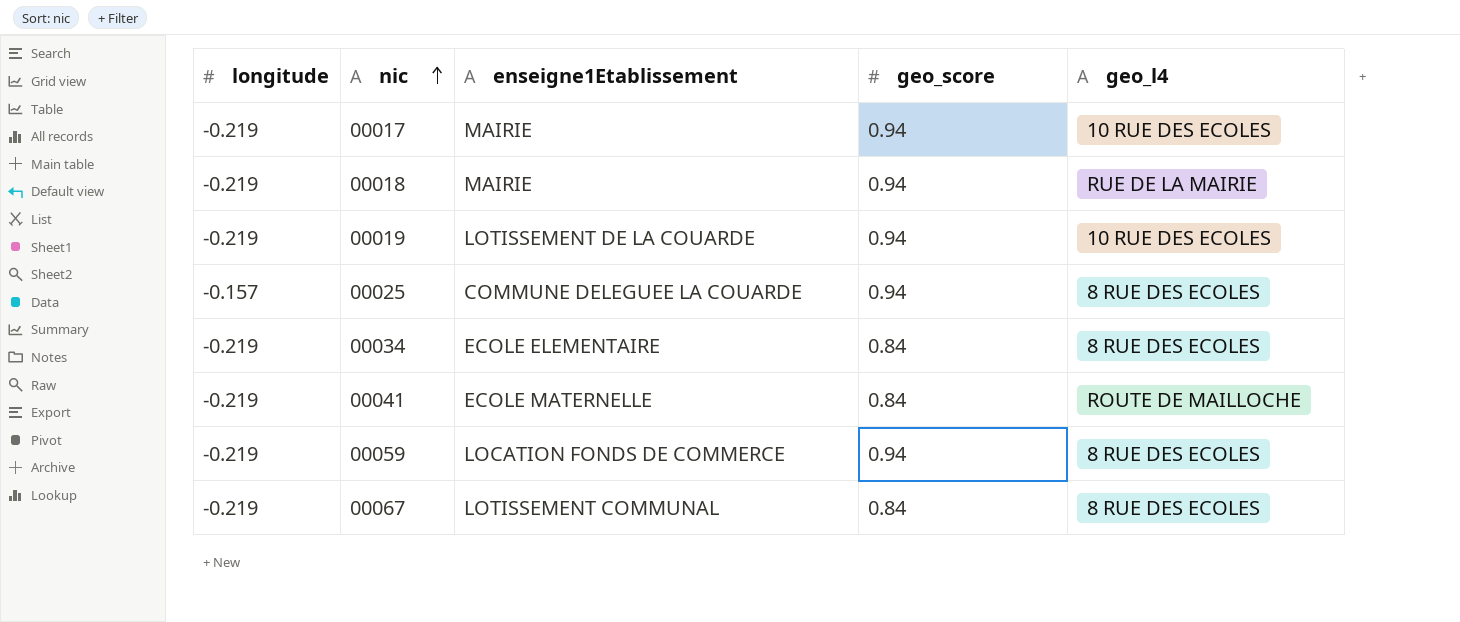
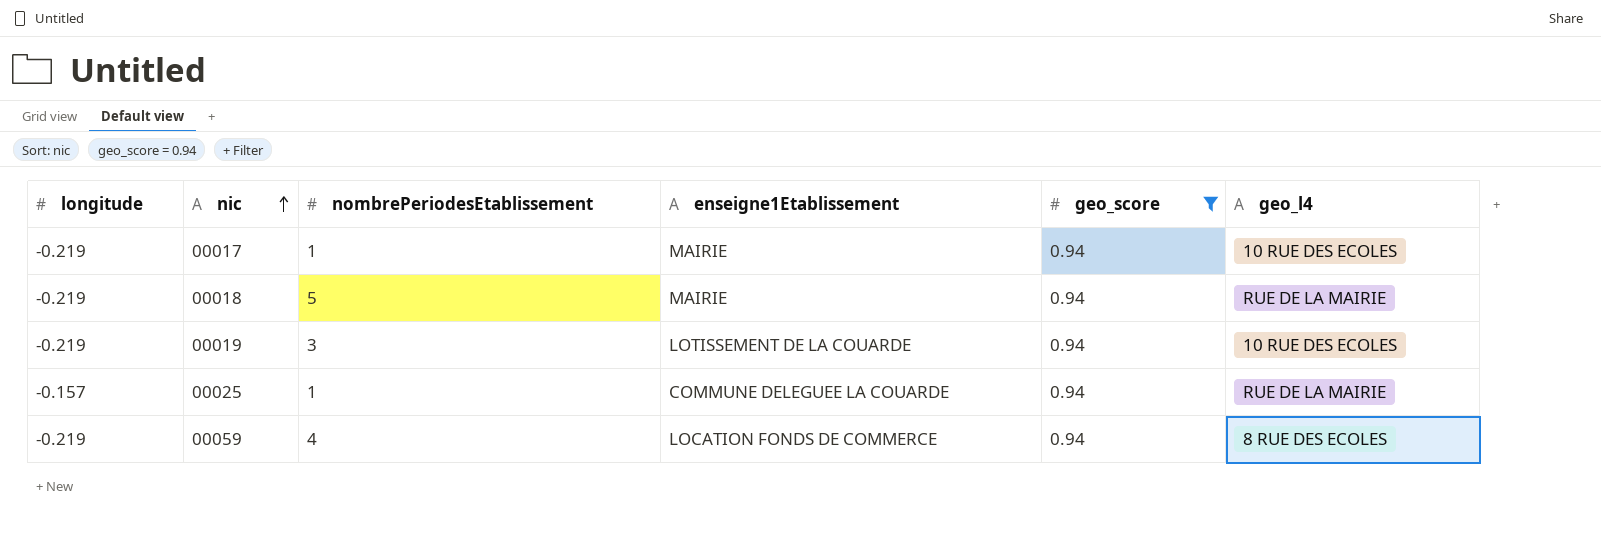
filter: none -> geo_score = 0.94
column nombrePeriodesEtablissement | position: none -> 3
00025 | geo_l4: 8 RUE DES ECOLES -> RUE DE LA MAIRIE

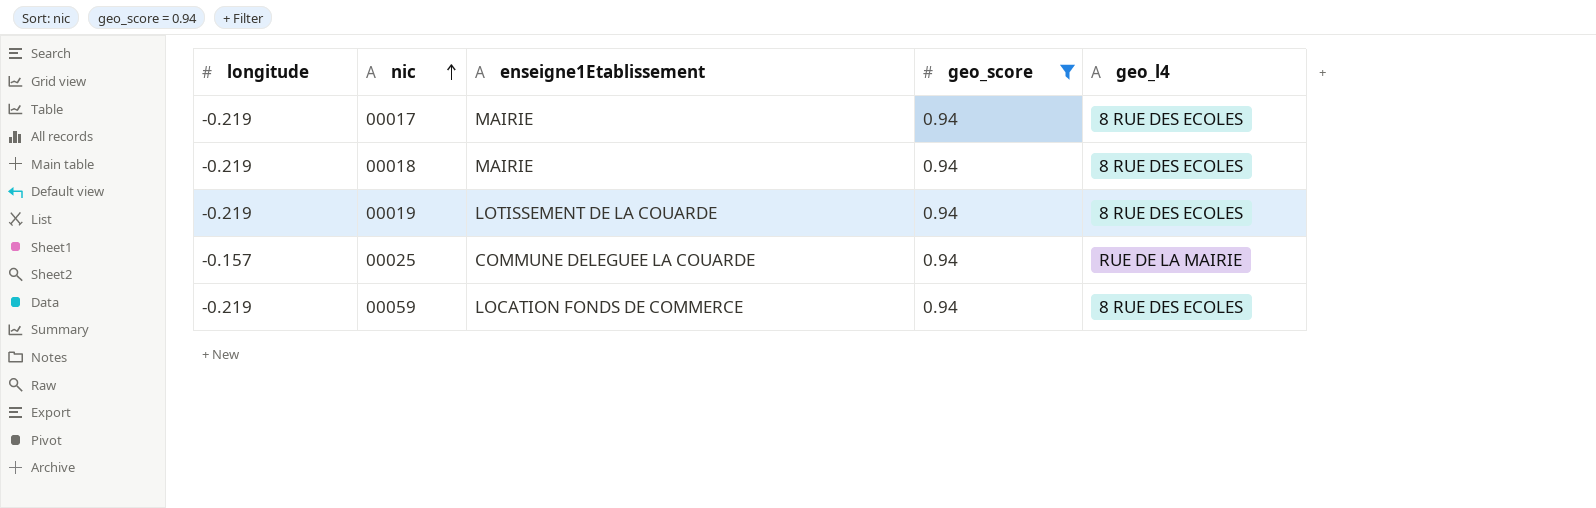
column nombrePeriodesEtablissement | position: 3 -> none
00017 | geo_l4: 10 RUE DES ECOLES -> 8 RUE DES ECOLES
00018 | geo_l4: RUE DE LA MAIRIE -> 8 RUE DES ECOLES
00019 | geo_l4: 10 RUE DES ECOLES -> 8 RUE DES ECOLES

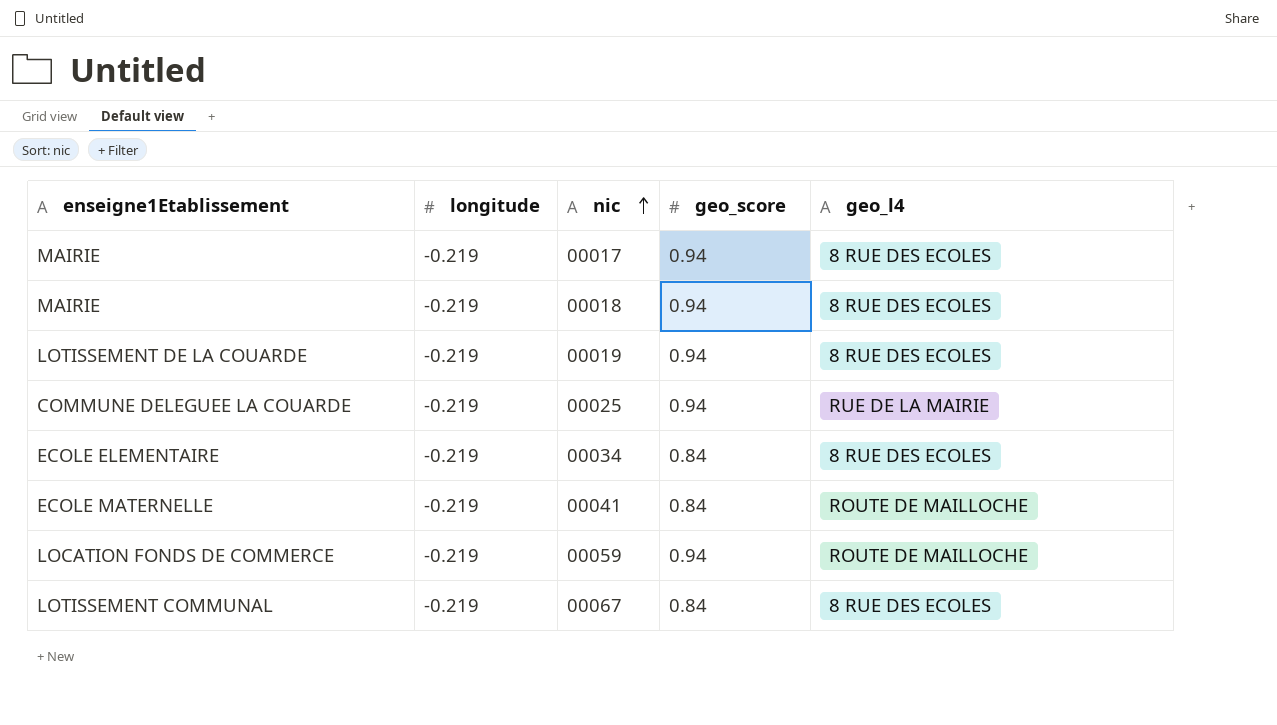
filter: geo_score = 0.94 -> none
column enseigne1Etablissement | position: 3 -> 1
00025 | longitude: -0.157 -> -0.219
00059 | geo_l4: 8 RUE DES ECOLES -> ROUTE DE MAILLOCHE

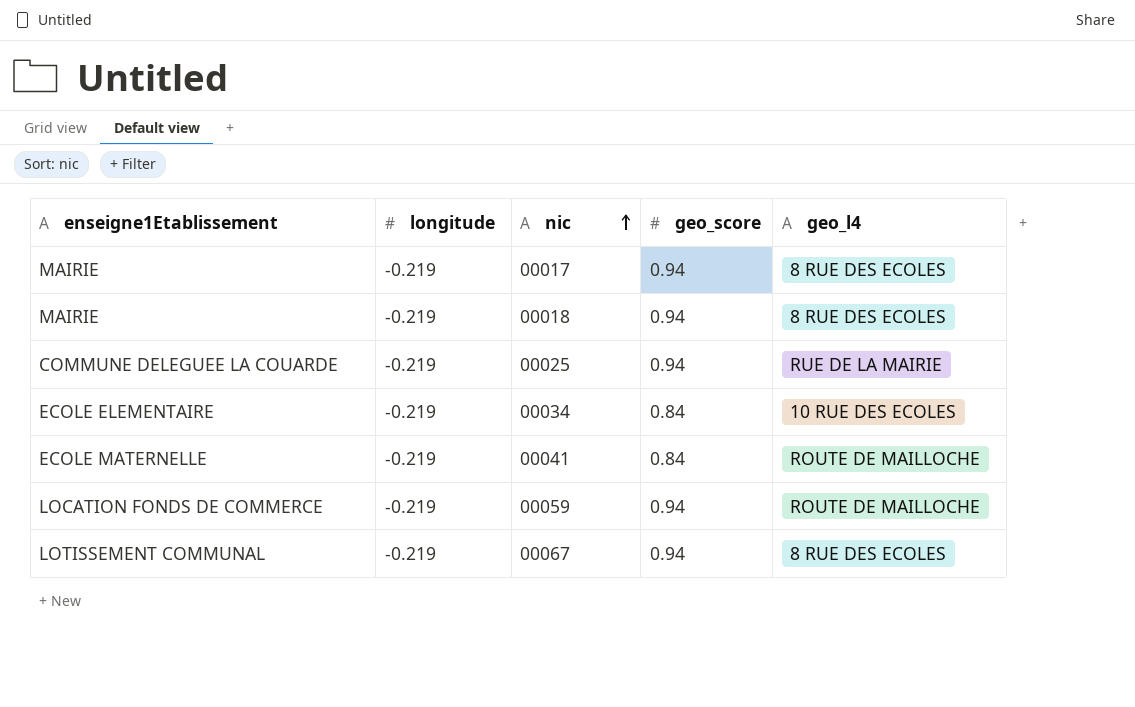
row 00019: LOTISSEMENT DE LA COUARDE | -0.219 | 0.94 | 8 RUE DES ECOLES -> none
00034 | geo_l4: 8 RUE DES ECOLES -> 10 RUE DES ECOLES
00067 | geo_score: 0.84 -> 0.94

